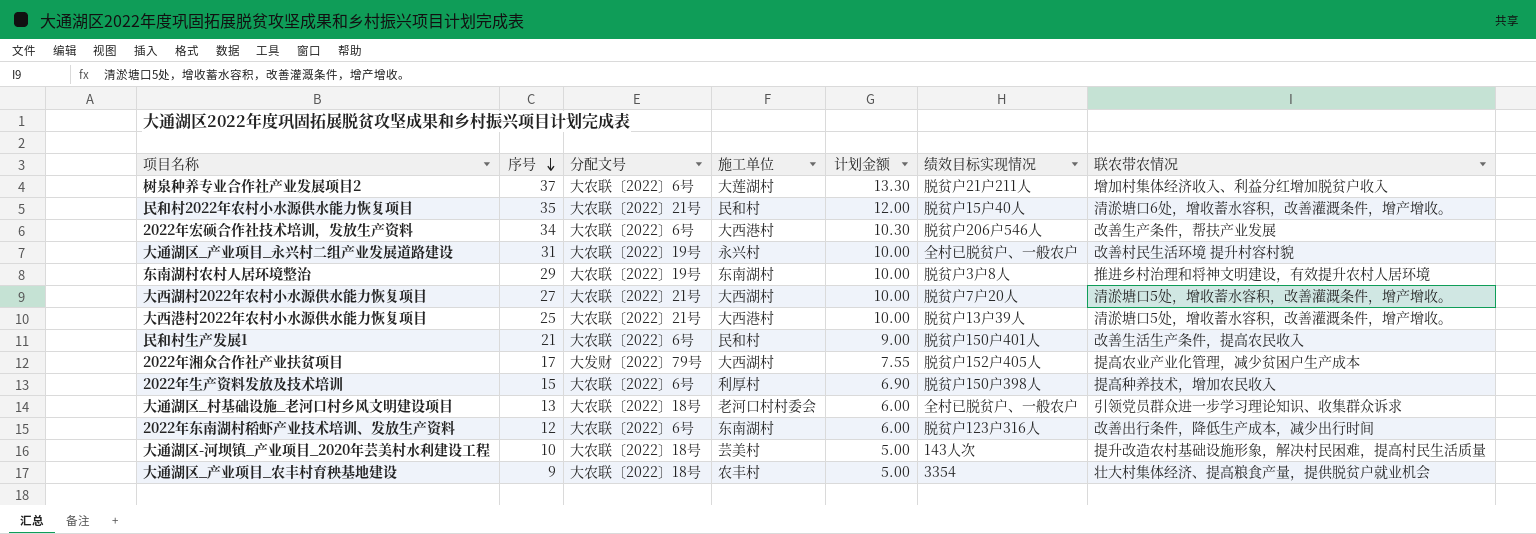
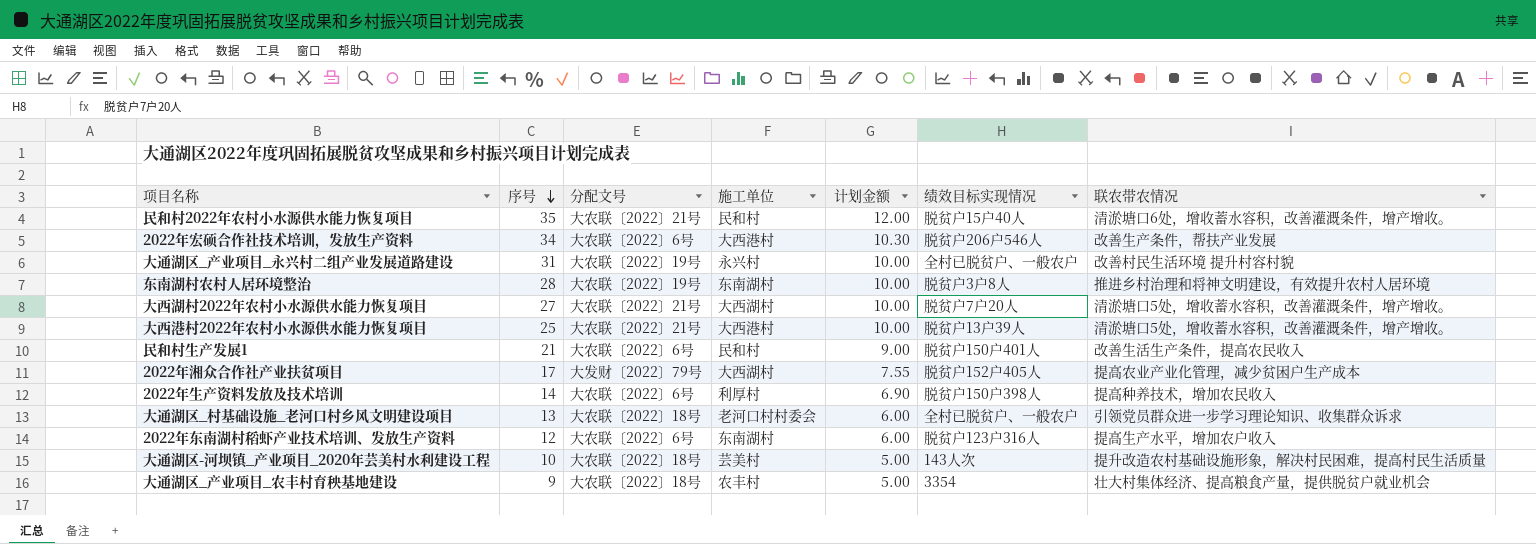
row 树泉种养专业合作社产业发展项目2: 37 | 大农联〔2022〕6号 | 大莲湖村 | 13.30 | 脱贫户21户211人 | 增加村集体经济收入、利益分红增加脱贫户收入 -> none
东南湖村农村人居环境整治 | 序号: 29 -> 28
2022年生产资料发放及技术培训 | 序号: 15 -> 14
2022年东南湖村稻虾产业技术培训、发放生产资料 | 联农带农情况: 改善出行条件，降低生产成本，减少出行时间 -> 提高生产水平，增加农户收入

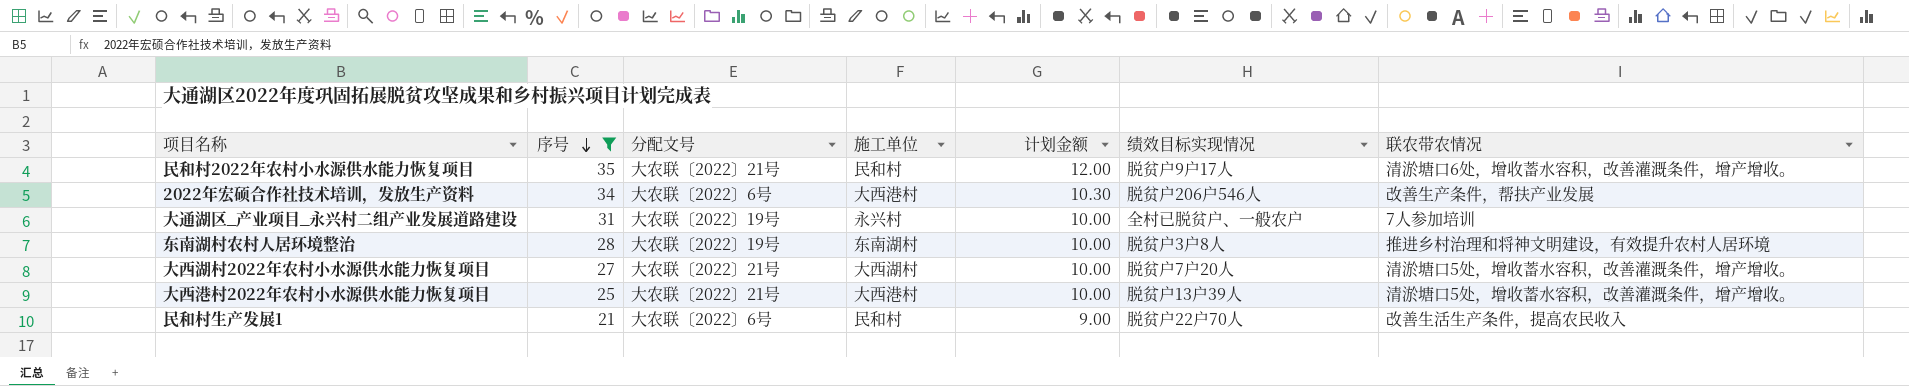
filter: none -> 序号 >= 21
民和村2022年农村小水源供水能力恢复项目 | 绩效目标实现情况: 脱贫户15户40人 -> 脱贫户9户17人
大通湖区_产业项目_永兴村二组产业发展道路建设 | 联农带农情况: 改善村民生活环境 提升村容村貌 -> 7人参加培训
民和村生产发展1 | 绩效目标实现情况: 脱贫户150户401人 -> 脱贫户22户70人

